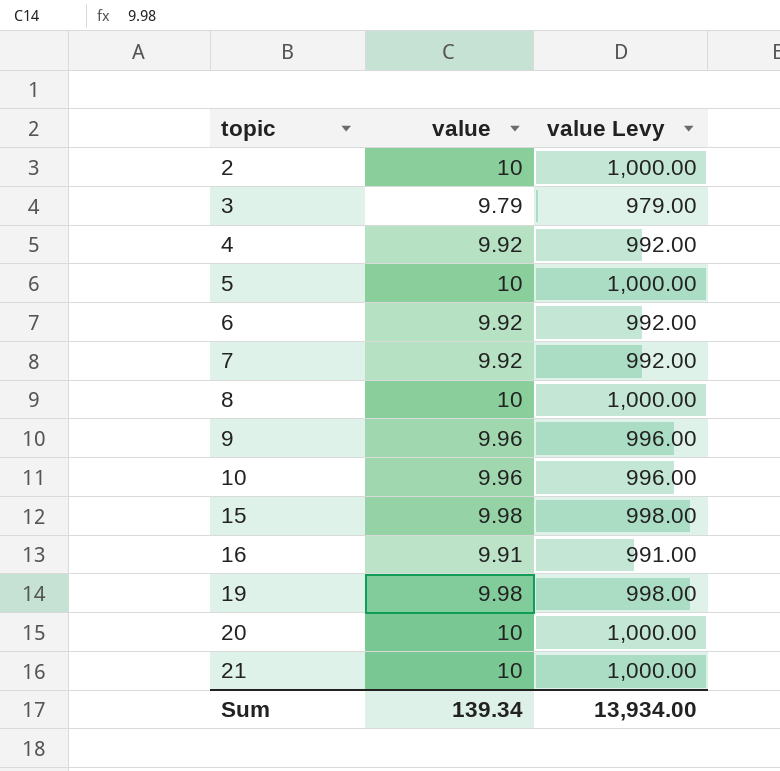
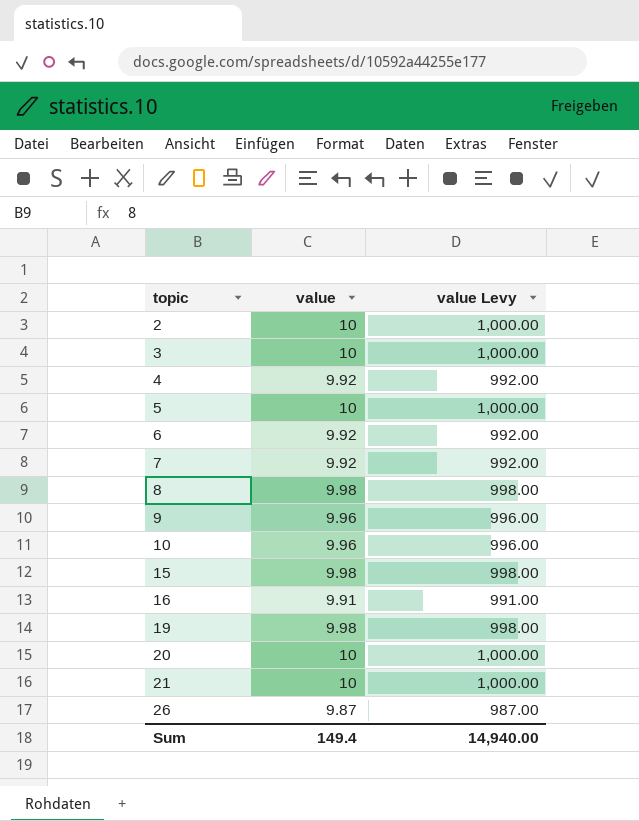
3 | value: 9.79 -> 10
3 | value Levy: 979.00 -> 1,000.00
8 | value: 10 -> 9.98
8 | value Levy: 1,000.00 -> 998.00
row 26: none -> 9.87 | 987.00
Sum | value: 139.34 -> 149.4
Sum | value Levy: 13,934.00 -> 14,940.00

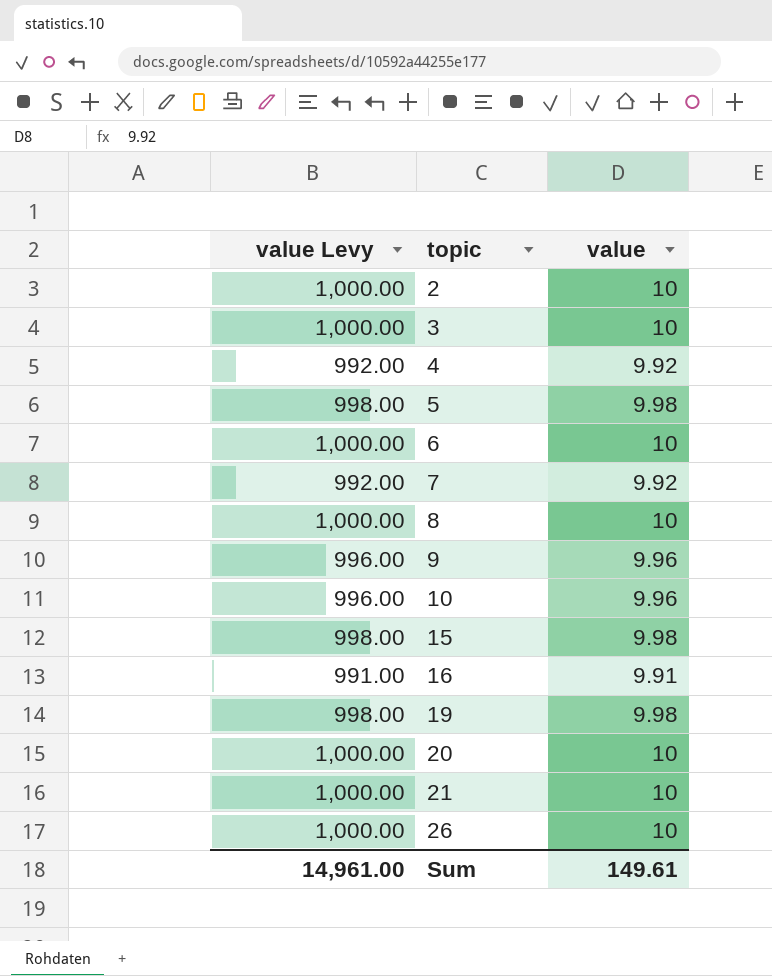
column value Levy | position: 3 -> 1
5 | value Levy: 1,000.00 -> 998.00
5 | value: 10 -> 9.98
6 | value Levy: 992.00 -> 1,000.00
6 | value: 9.92 -> 10
8 | value Levy: 998.00 -> 1,000.00
8 | value: 9.98 -> 10
26 | value Levy: 987.00 -> 1,000.00
26 | value: 9.87 -> 10
Sum | value Levy: 14,940.00 -> 14,961.00
Sum | value: 149.4 -> 149.61

